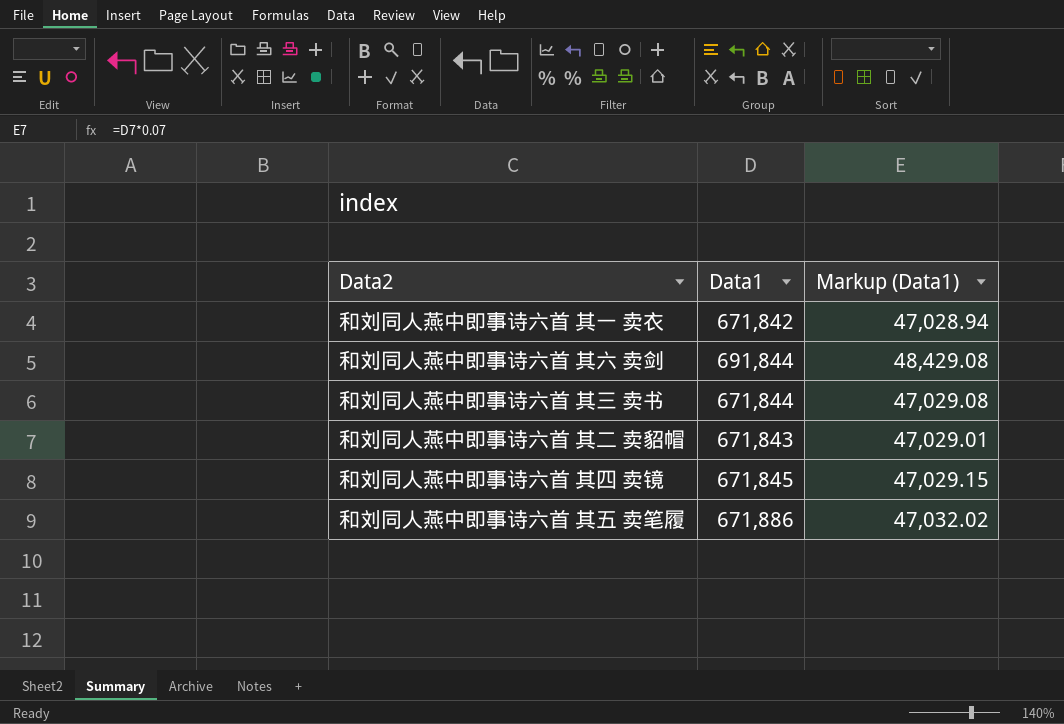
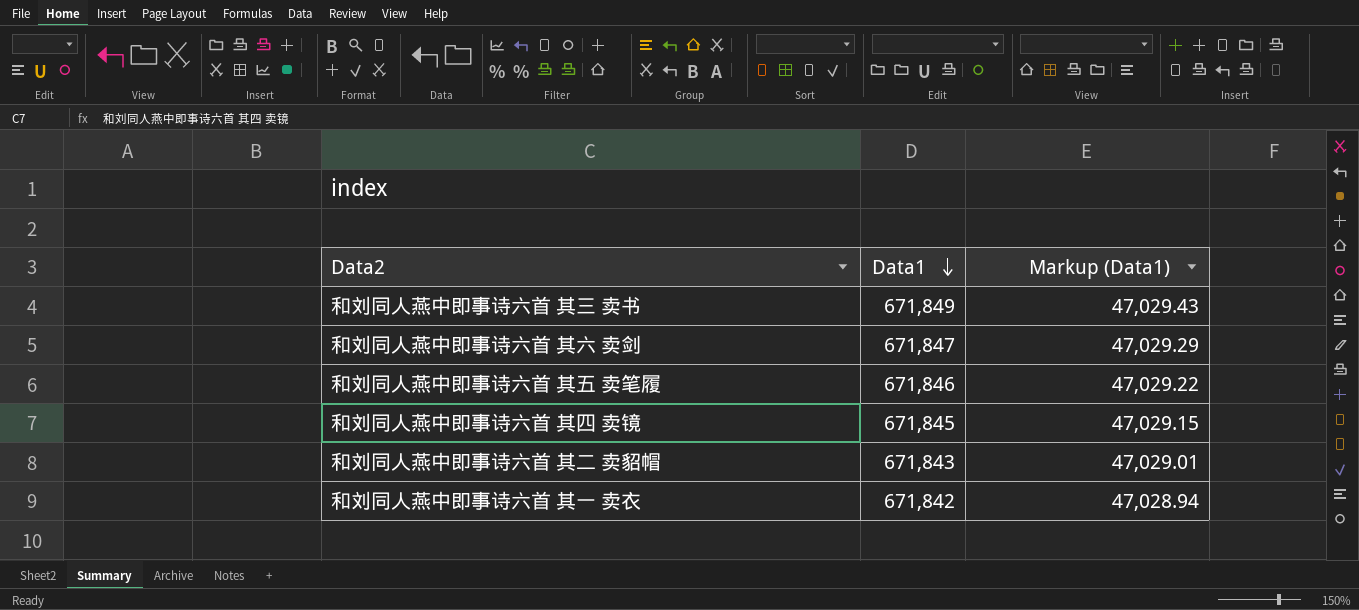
row order: none -> Data1 descending
和刘同人燕中即事诗六首 其三 卖书 | Data1: 671,844 -> 671,849
和刘同人燕中即事诗六首 其三 卖书 | Markup (Data1): 47,029.08 -> 47,029.43
和刘同人燕中即事诗六首 其六 卖剑 | Data1: 691,844 -> 671,847
和刘同人燕中即事诗六首 其六 卖剑 | Markup (Data1): 48,429.08 -> 47,029.29
和刘同人燕中即事诗六首 其五 卖笔履 | Data1: 671,886 -> 671,846
和刘同人燕中即事诗六首 其五 卖笔履 | Markup (Data1): 47,032.02 -> 47,029.22

